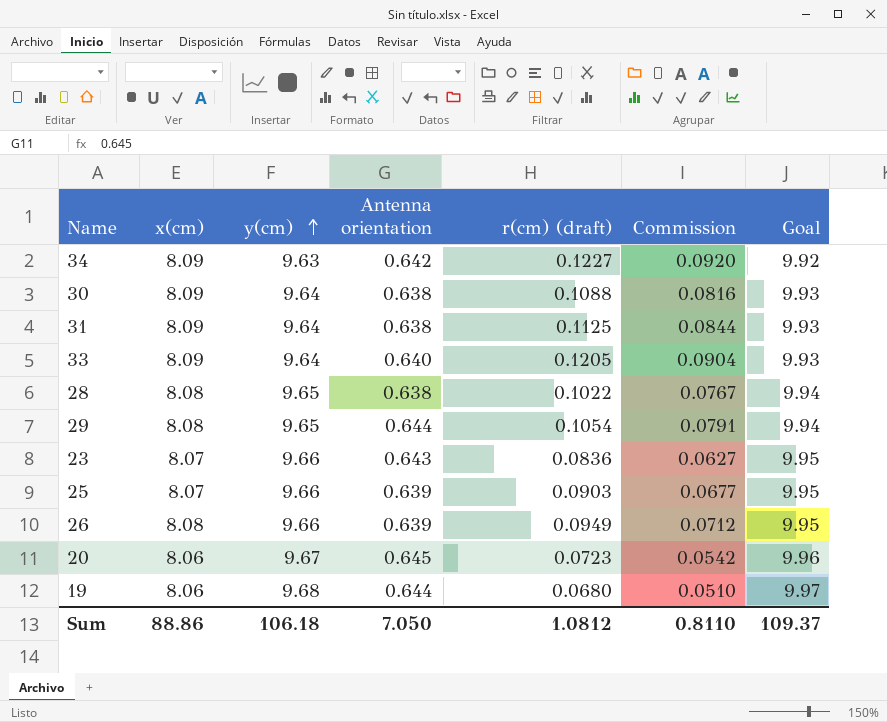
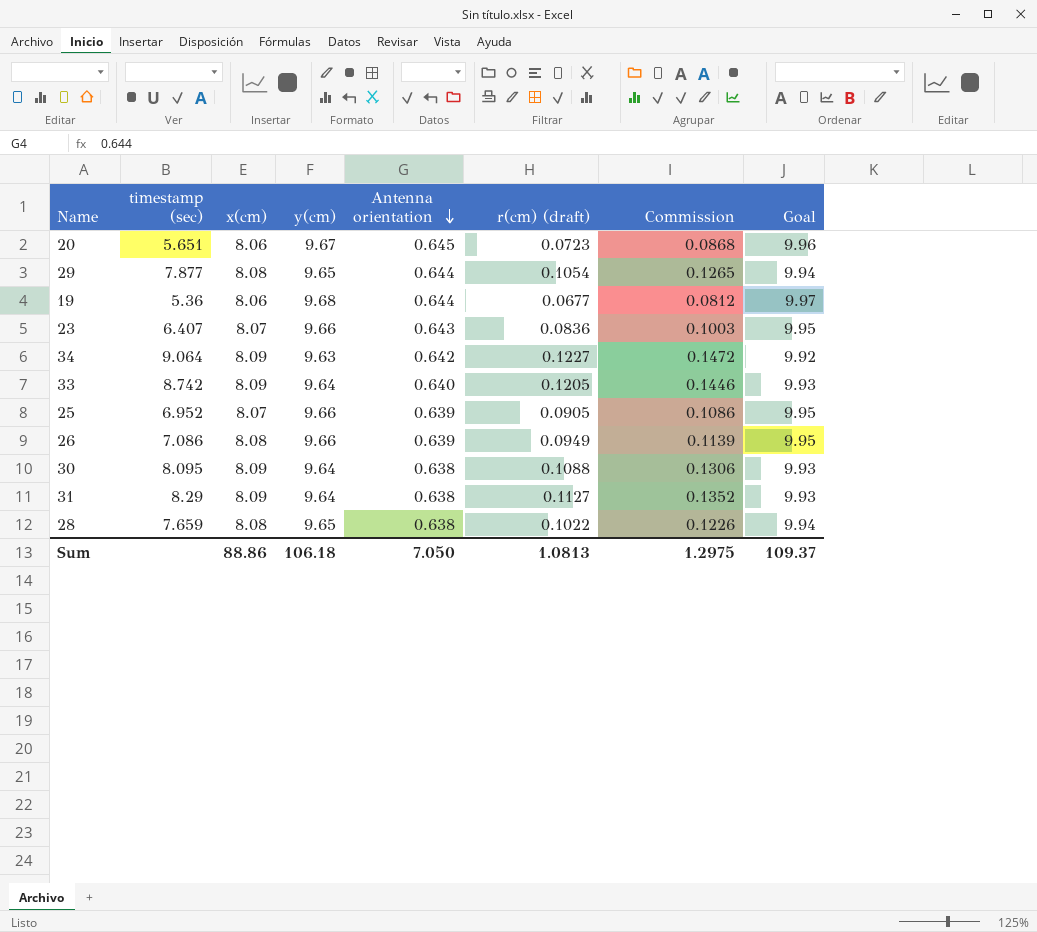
row order: y(cm) ascending -> Antenna orientation descending
column timestamp (sec) | position: none -> 2
column Commission | formula: [r(cm) (draft)] * 0.75 -> [r(cm) (draft)] * 1.2
19 | r(cm) (draft): 0.0680 -> 0.0677
25 | r(cm) (draft): 0.0903 -> 0.0905
31 | r(cm) (draft): 0.1125 -> 0.1127
Sum | r(cm) (draft): 1.0812 -> 1.0813
Sum | Commission: 0.8110 -> 1.2975

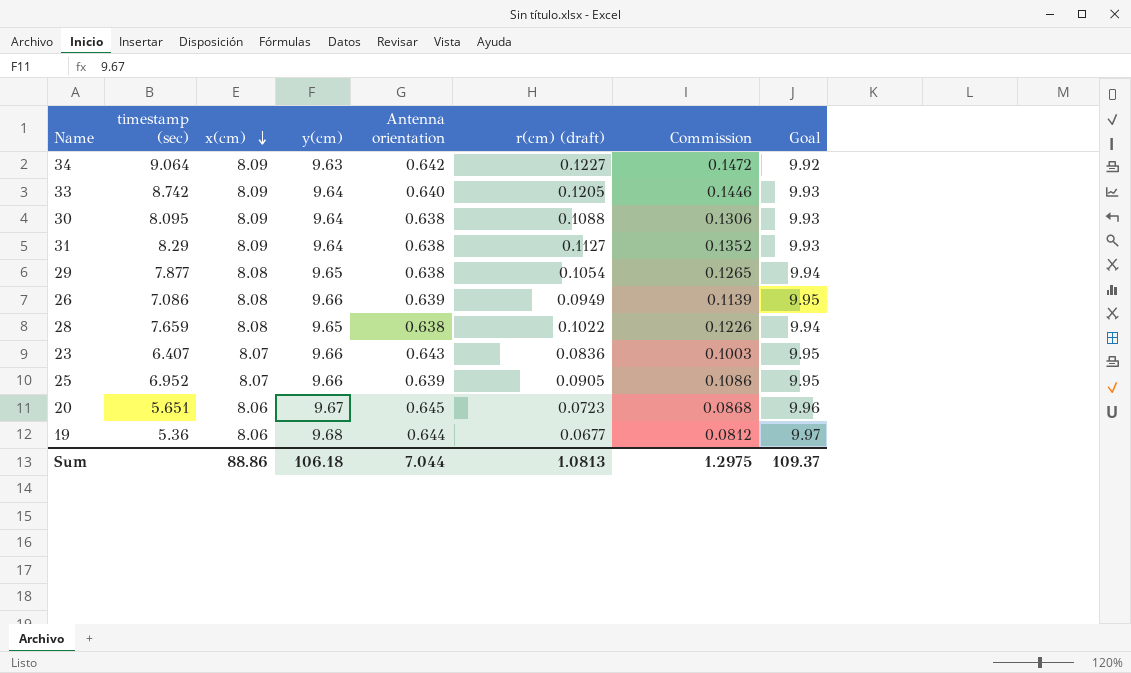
row order: Antenna orientation descending -> x(cm) descending
29 | Antenna orientation: 0.644 -> 0.638
Sum | Antenna orientation: 7.050 -> 7.044

